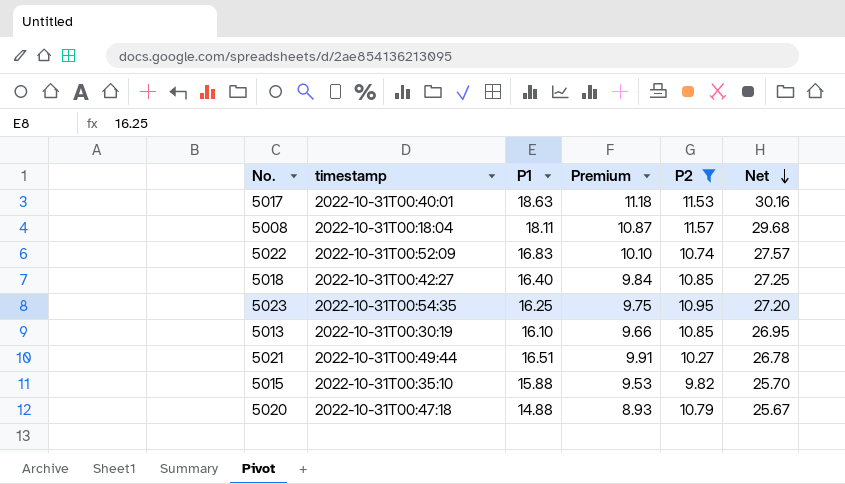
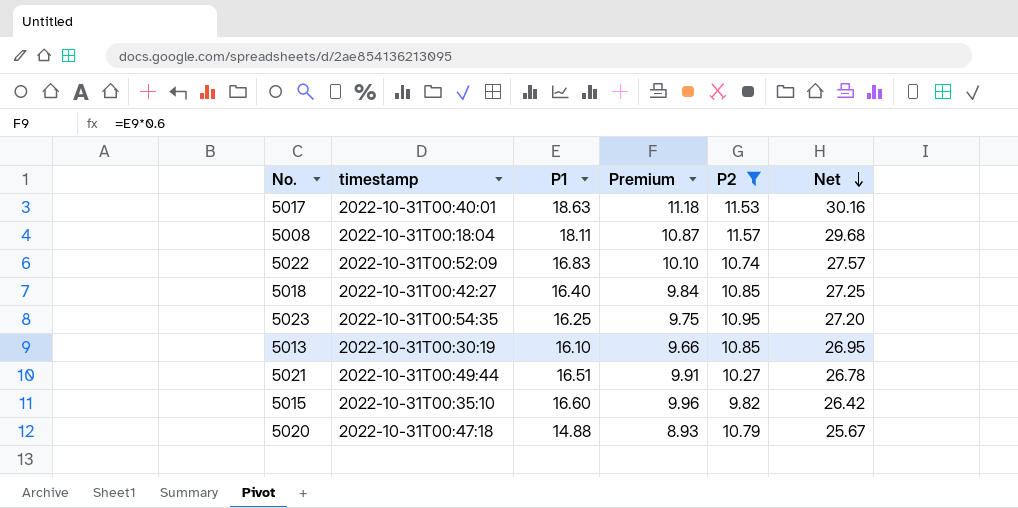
5015 | P1: 15.88 -> 16.60
5015 | Premium: 9.53 -> 9.96
5015 | Net: 25.70 -> 26.42

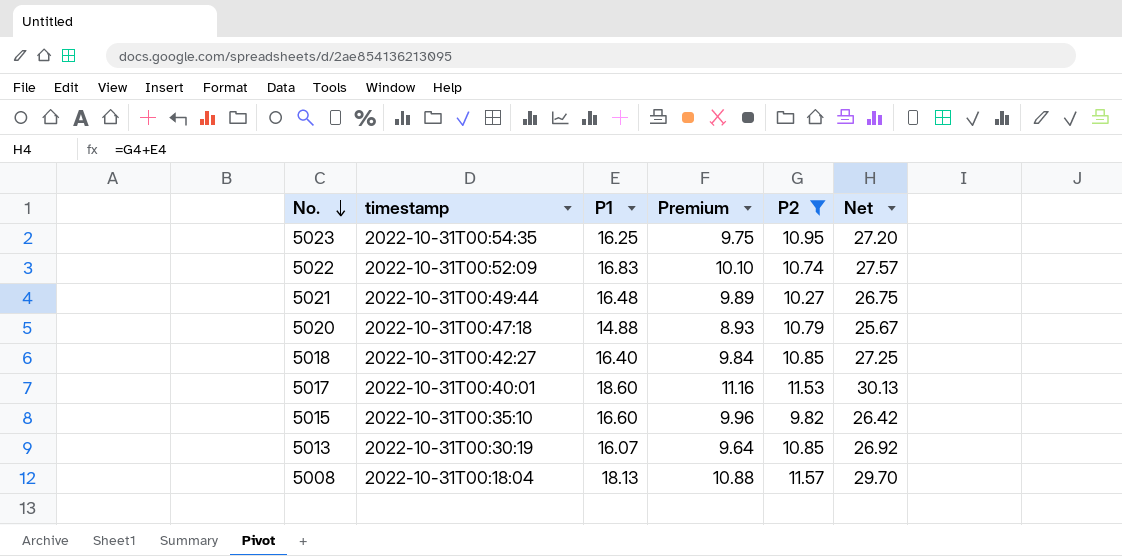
row order: Net descending -> No. descending
5021 | P1: 16.51 -> 16.48
5021 | Premium: 9.91 -> 9.89
5021 | Net: 26.78 -> 26.75
5017 | P1: 18.63 -> 18.60
5017 | Premium: 11.18 -> 11.16
5017 | Net: 30.16 -> 30.13
5013 | P1: 16.10 -> 16.07
5013 | Premium: 9.66 -> 9.64
5013 | Net: 26.95 -> 26.92
5008 | P1: 18.11 -> 18.13
5008 | Premium: 10.87 -> 10.88
5008 | Net: 29.68 -> 29.70

